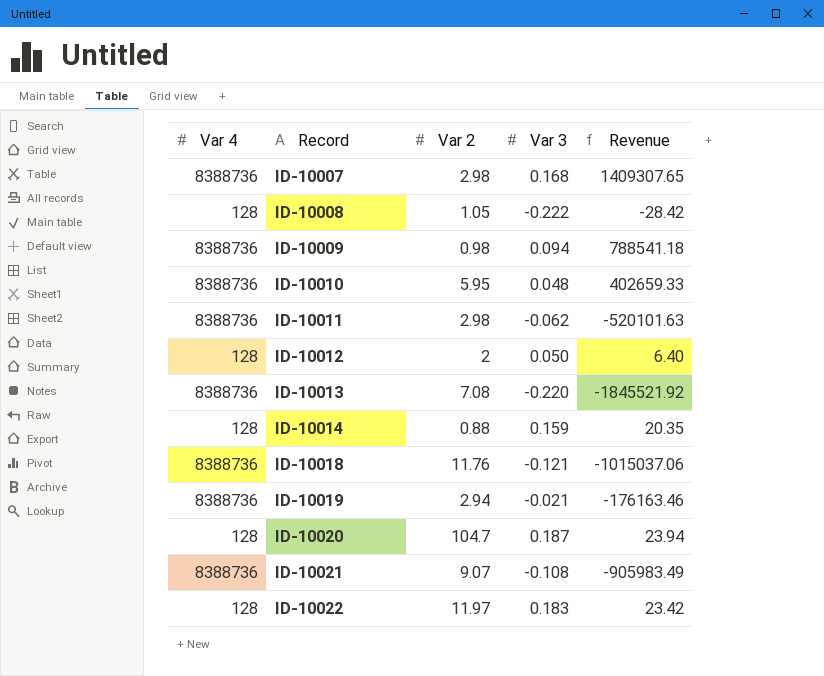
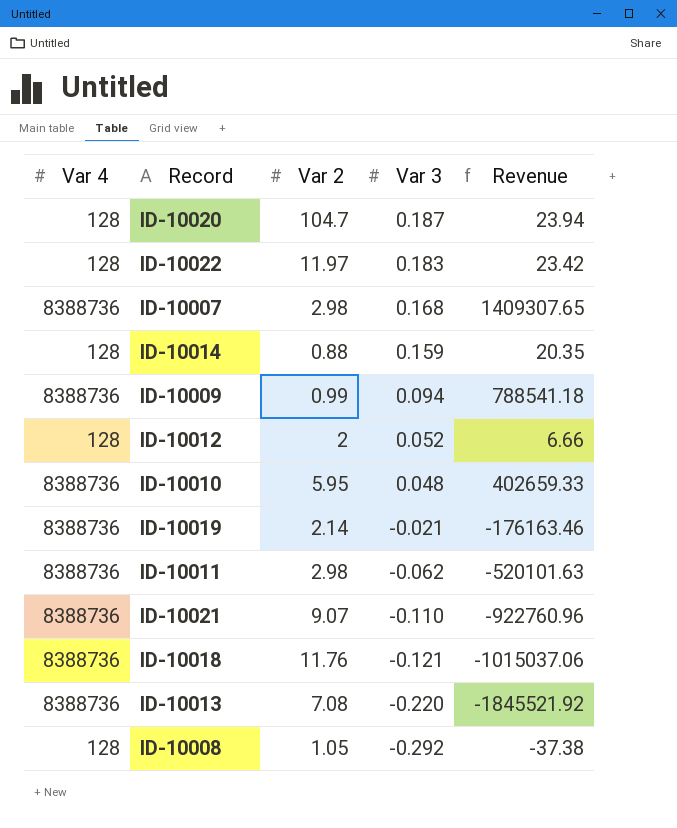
row order: Record ascending -> Var 3 descending
ID-10009 | Var 2: 0.98 -> 0.99
ID-10012 | Var 3: 0.050 -> 0.052
ID-10012 | Revenue: 6.40 -> 6.66
ID-10019 | Var 2: 2.94 -> 2.14
ID-10021 | Var 3: -0.108 -> -0.110
ID-10021 | Revenue: -905983.49 -> -922760.96
ID-10008 | Var 3: -0.222 -> -0.292
ID-10008 | Revenue: -28.42 -> -37.38

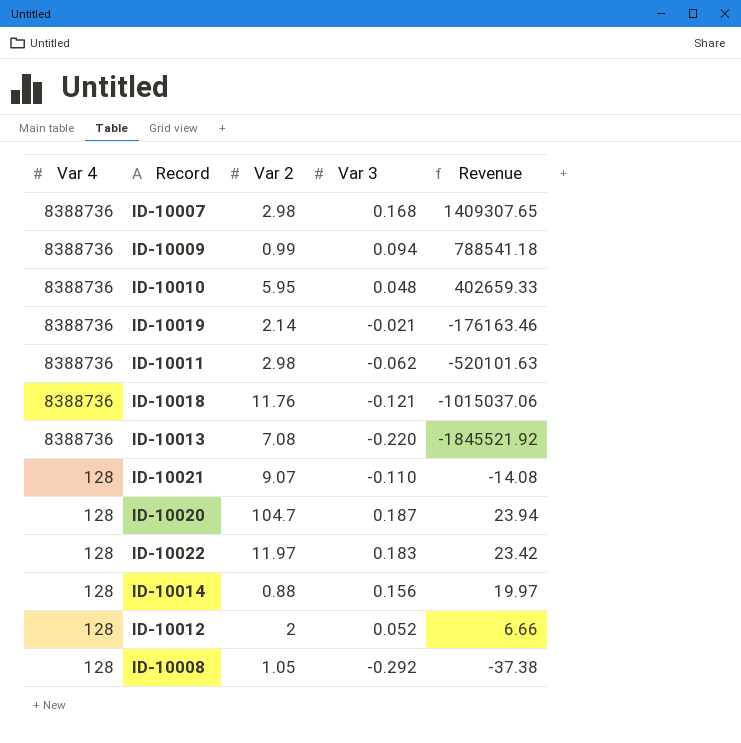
row order: Var 3 descending -> Var 4 descending
ID-10021 | Var 4: 8388736 -> 128
ID-10021 | Revenue: -922760.96 -> -14.08
ID-10014 | Var 3: 0.159 -> 0.156
ID-10014 | Revenue: 20.35 -> 19.97

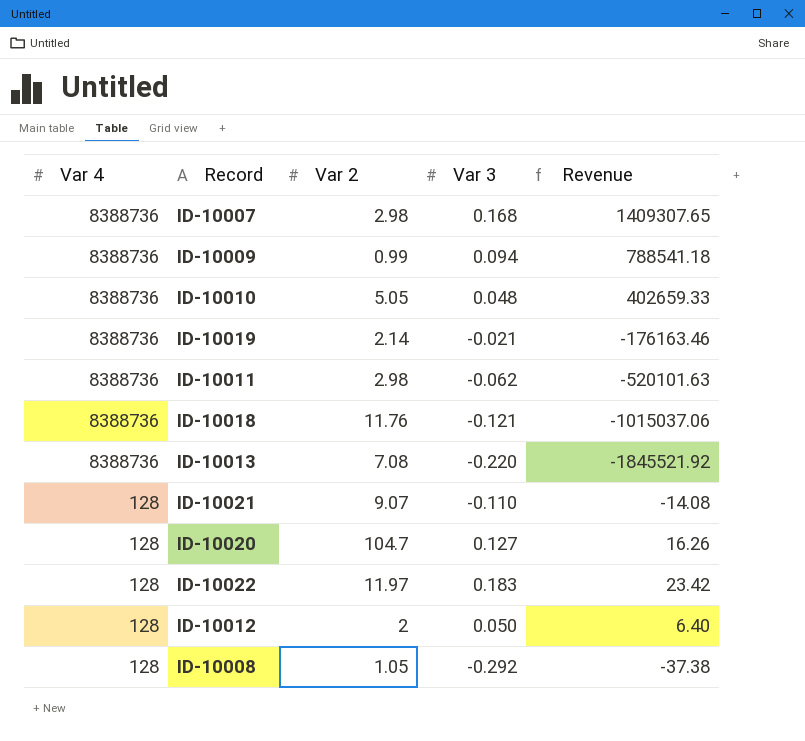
row ID-10014: 128 | 0.88 | 0.156 | 19.97 -> none
ID-10010 | Var 2: 5.95 -> 5.05
ID-10020 | Var 3: 0.187 -> 0.127
ID-10020 | Revenue: 23.94 -> 16.26
ID-10012 | Var 3: 0.052 -> 0.050
ID-10012 | Revenue: 6.66 -> 6.40

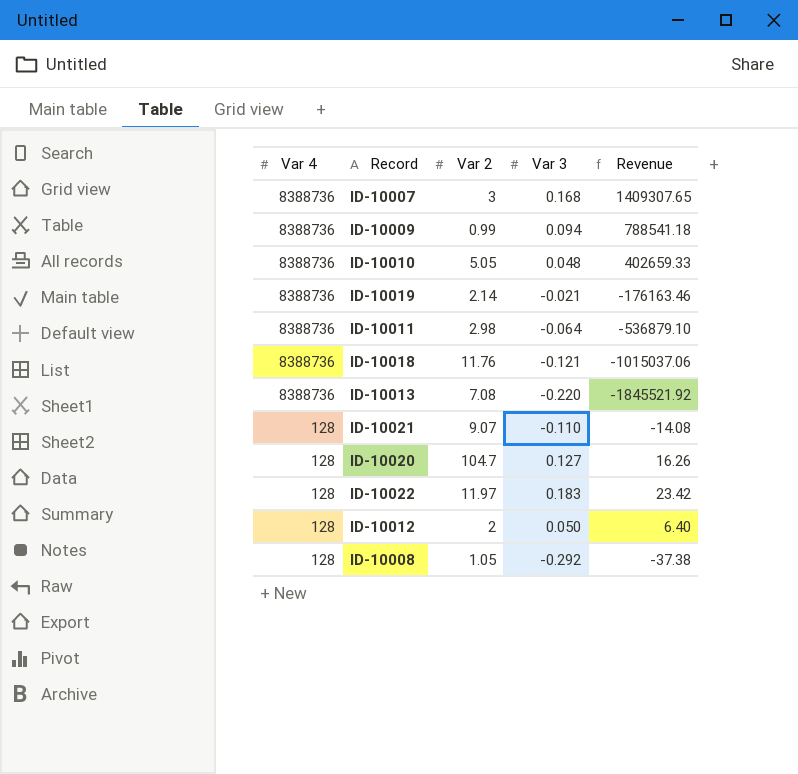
ID-10007 | Var 2: 2.98 -> 3
ID-10011 | Var 3: -0.062 -> -0.064
ID-10011 | Revenue: -520101.63 -> -536879.10

